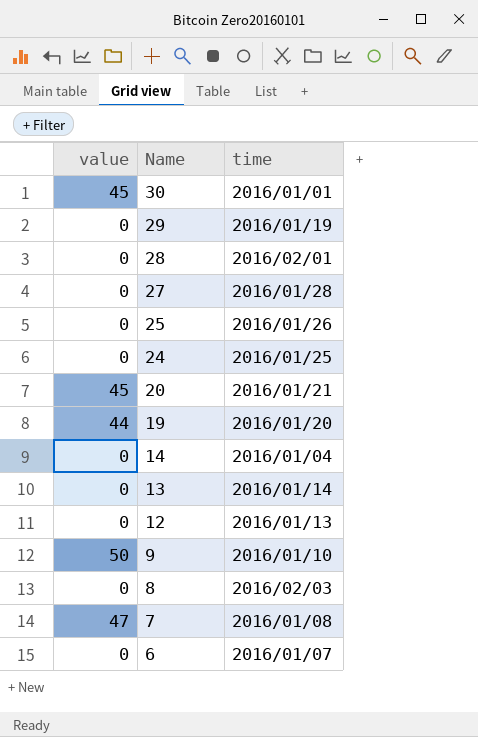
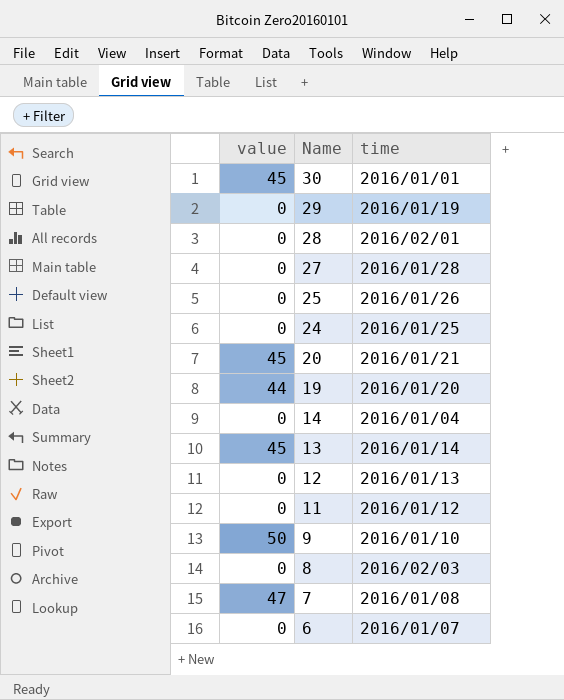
13 | value: 0 -> 45
row 11: none -> 0 | 2016/01/12

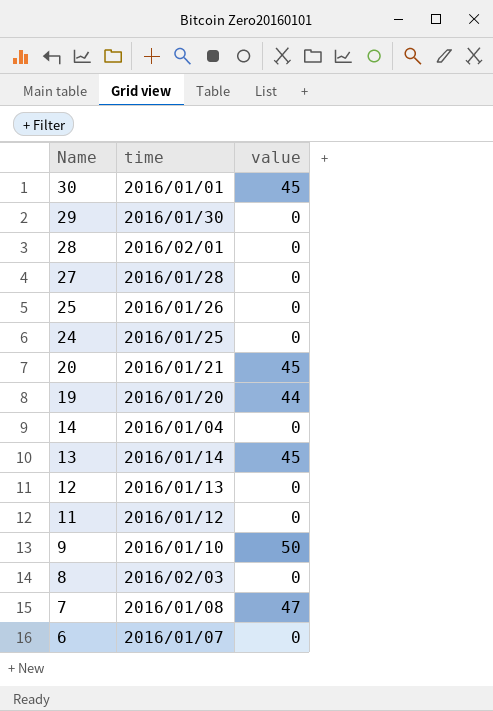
column value | position: 1 -> 3
29 | time: 2016/01/19 -> 2016/01/30

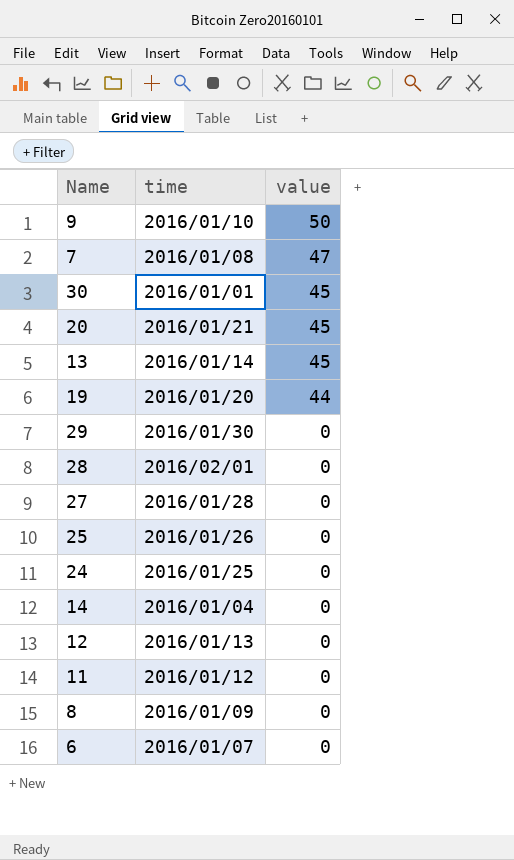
row order: Name descending -> value descending
8 | time: 2016/02/03 -> 2016/01/09

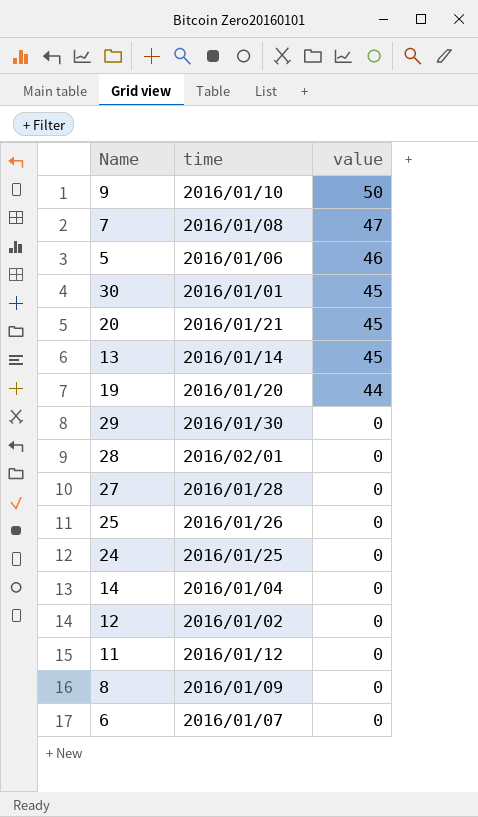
row 5: none -> 2016/01/06 | 46
12 | time: 2016/01/13 -> 2016/01/02

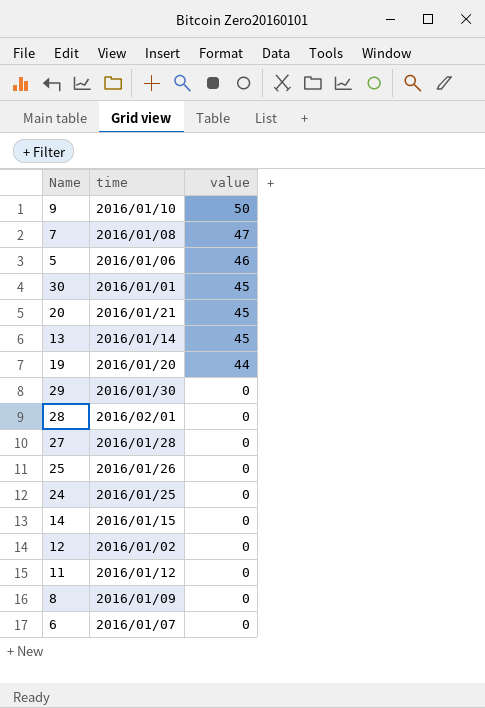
14 | time: 2016/01/04 -> 2016/01/15

